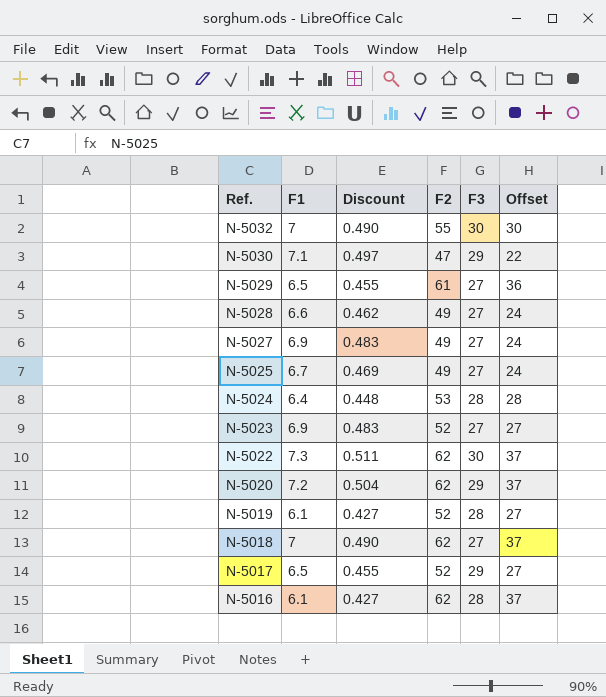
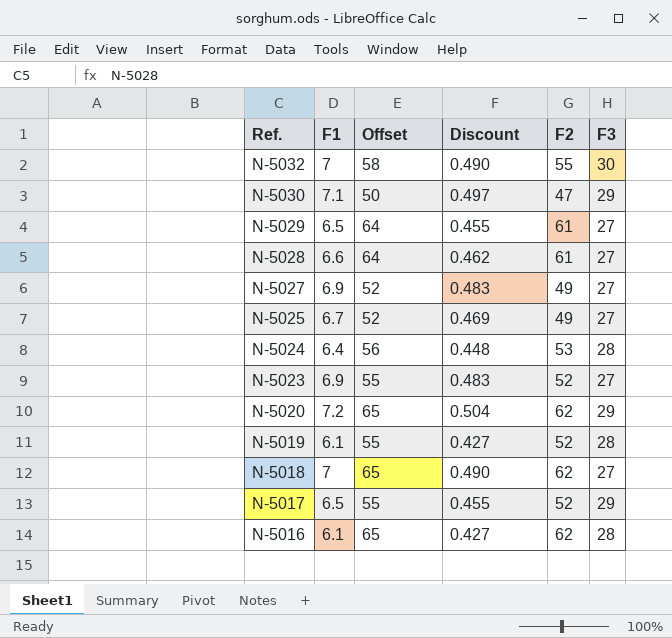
column Offset | formula: [F2] - 25 -> [F2] + 3
column Offset | position: 6 -> 3
row N-5022: 7.3 | 0.511 | 62 | 30 | 37 -> none
N-5028 | F2: 49 -> 61

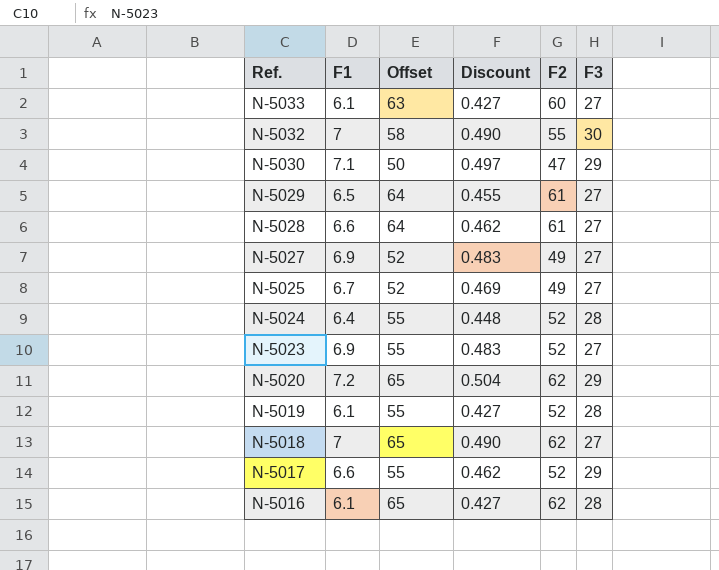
row N-5033: none -> 6.1 | 63 | 0.427 | 60 | 27
N-5024 | Offset: 56 -> 55
N-5024 | F2: 53 -> 52
N-5017 | F1: 6.5 -> 6.6
N-5017 | Discount: 0.455 -> 0.462

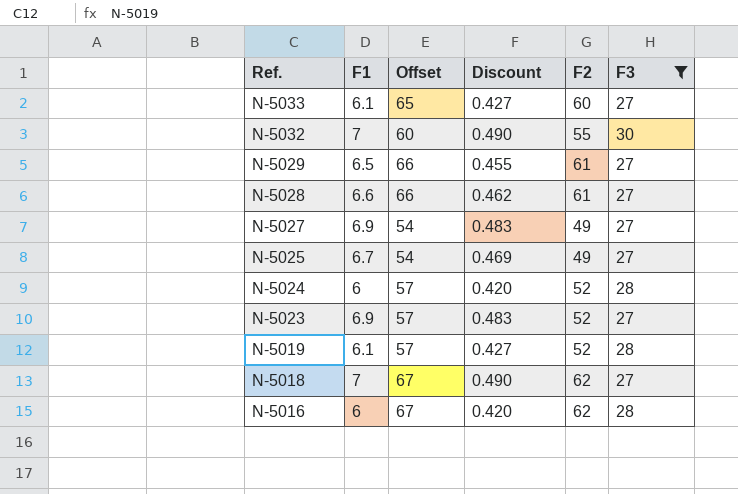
filter: none -> F3 != 29
column Offset | formula: [F2] + 3 -> [F2] + 5
N-5024 | F1: 6.4 -> 6
N-5024 | Discount: 0.448 -> 0.420
N-5016 | F1: 6.1 -> 6
N-5016 | Discount: 0.427 -> 0.420

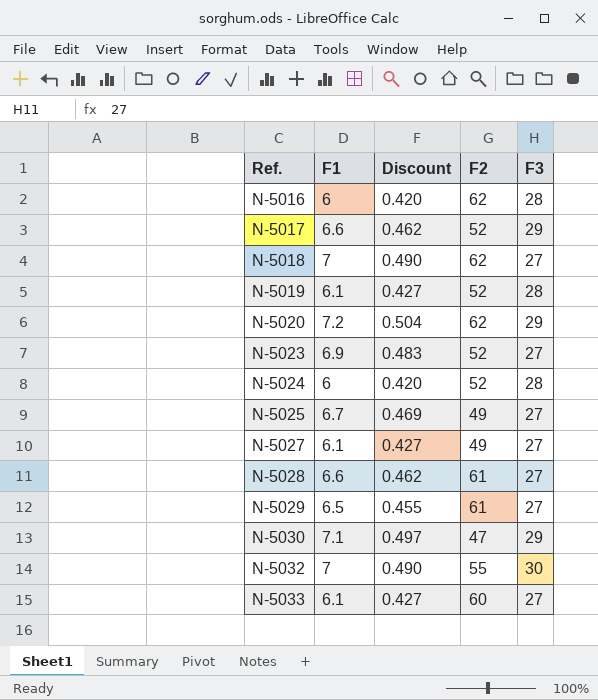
filter: F3 != 29 -> none
row order: Ref. descending -> Ref. ascending
column Offset | formula: [F2] + 5 -> none
N-5027 | F1: 6.9 -> 6.1
N-5027 | Discount: 0.483 -> 0.427

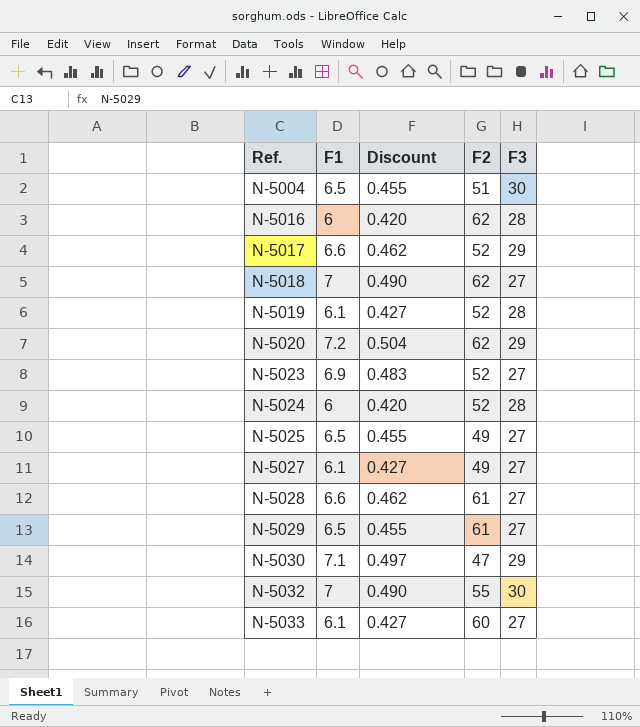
row N-5004: none -> 6.5 | 0.455 | 51 | 30
N-5025 | F1: 6.7 -> 6.5
N-5025 | Discount: 0.469 -> 0.455

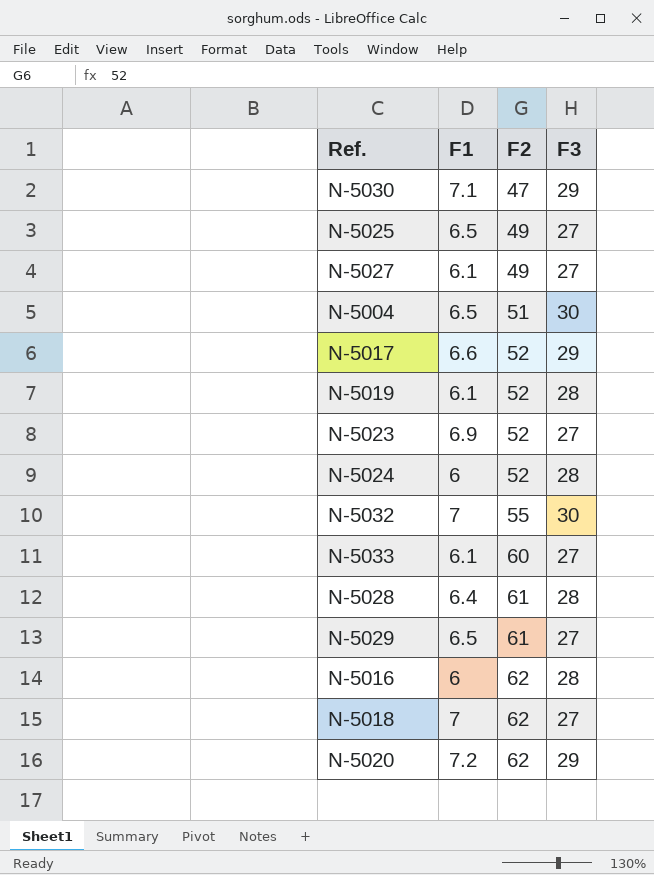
row order: Ref. ascending -> F2 ascending
column Discount | formula: [F1] * 0.07 -> none
N-5028 | F1: 6.6 -> 6.4
N-5028 | F3: 27 -> 28

